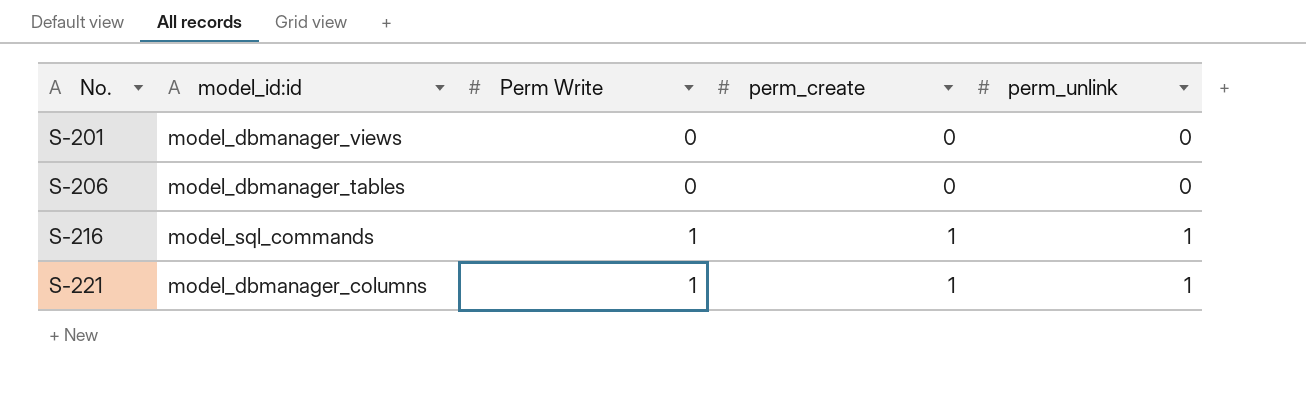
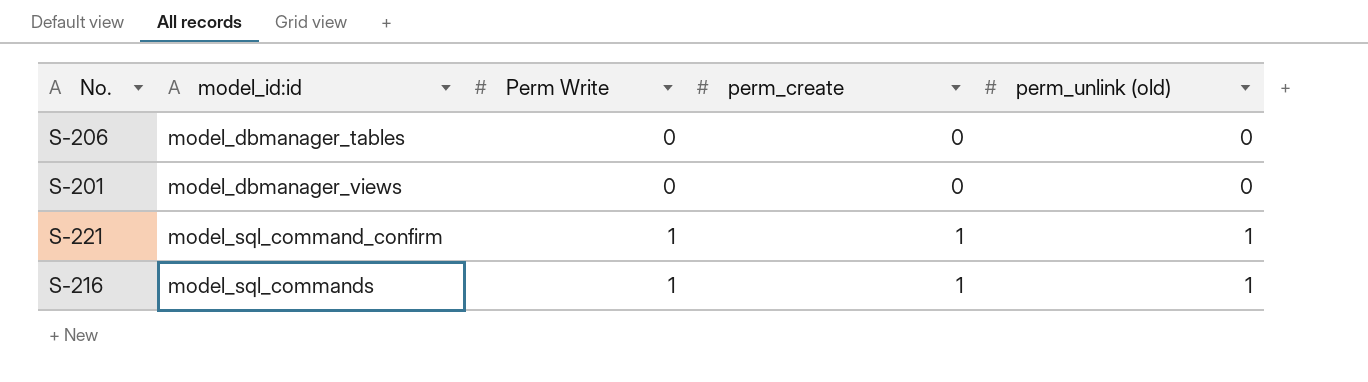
row order: No. ascending -> model_id:id ascending
column name: perm_unlink -> perm_unlink (old)
S-221 | model_id:id: model_dbmanager_columns -> model_sql_command_confirm

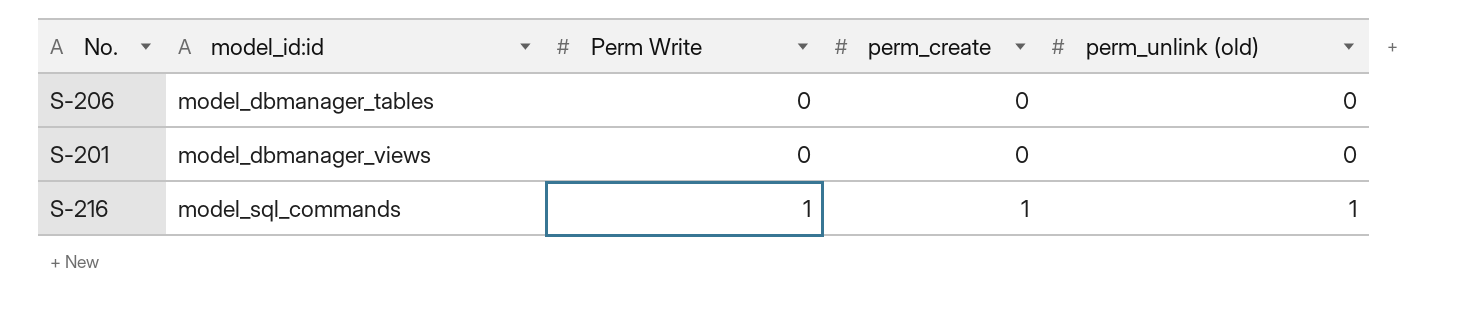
row S-221: model_sql_command_confirm | 1 | 1 | 1 -> none

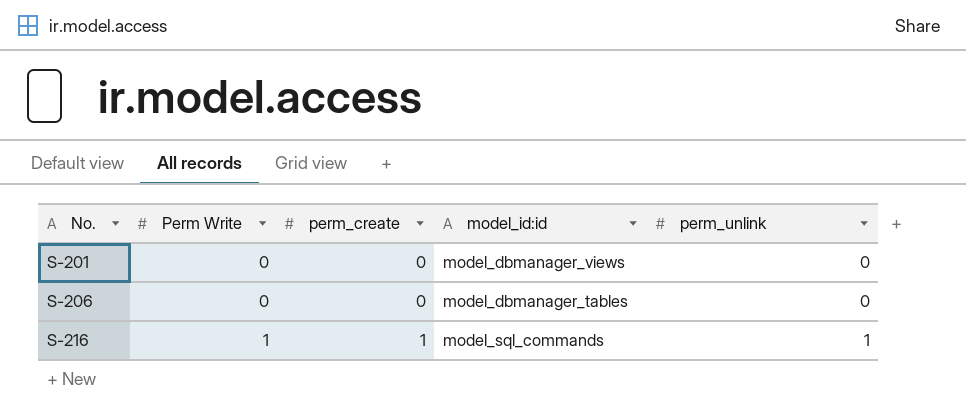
row order: model_id:id ascending -> No. ascending
column model_id:id | position: 2 -> 4
column name: perm_unlink (old) -> perm_unlink

